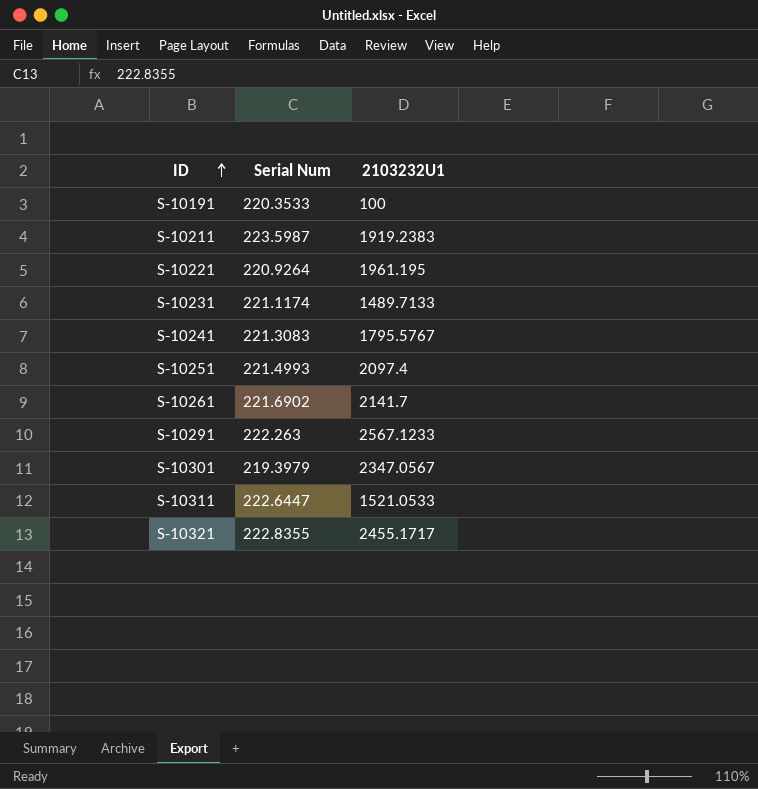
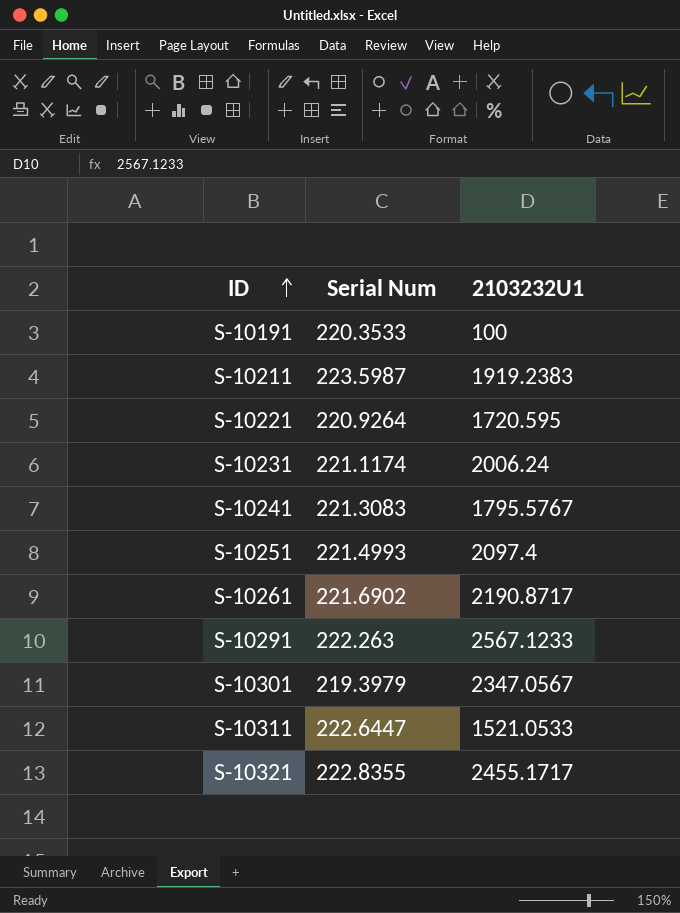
S-10221 | 2103232U1: 1961.195 -> 1720.595
S-10231 | 2103232U1: 1489.7133 -> 2006.24
S-10261 | 2103232U1: 2141.7 -> 2190.8717

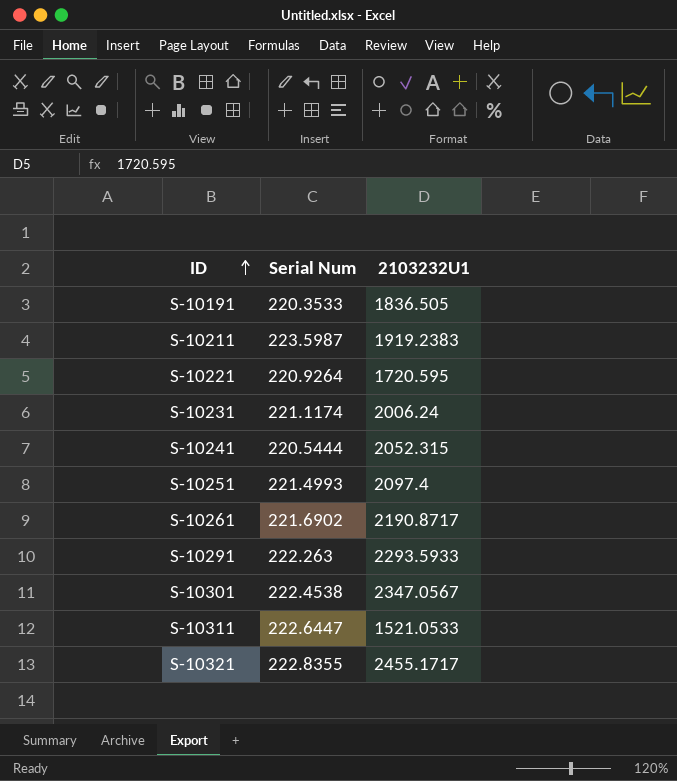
S-10191 | 2103232U1: 100 -> 1836.505
S-10241 | Serial Num: 221.3083 -> 220.5444
S-10241 | 2103232U1: 1795.5767 -> 2052.315
S-10291 | 2103232U1: 2567.1233 -> 2293.5933
S-10301 | Serial Num: 219.3979 -> 222.4538

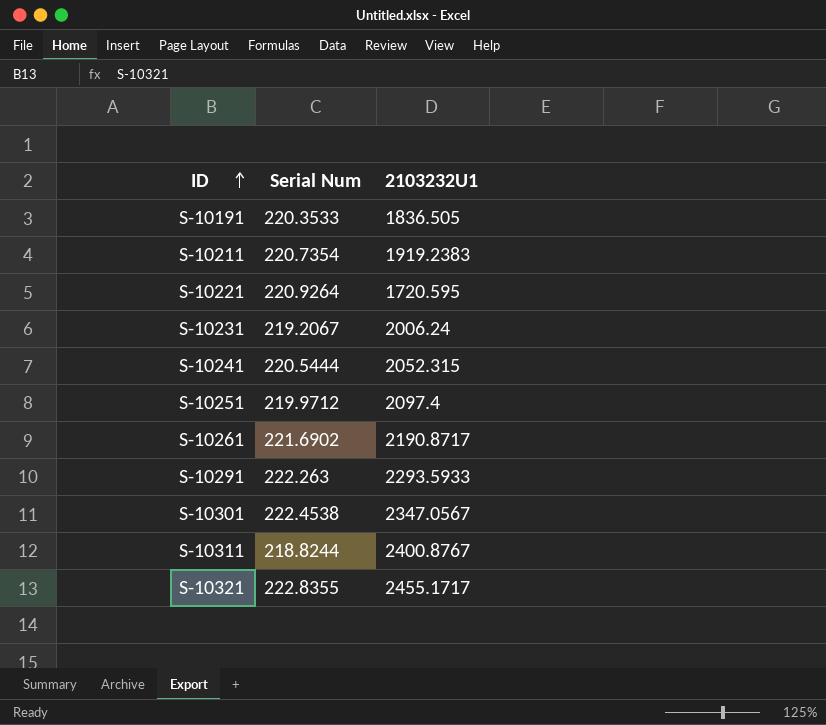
S-10211 | Serial Num: 223.5987 -> 220.7354
S-10231 | Serial Num: 221.1174 -> 219.2067
S-10251 | Serial Num: 221.4993 -> 219.9712
S-10311 | Serial Num: 222.6447 -> 218.8244
S-10311 | 2103232U1: 1521.0533 -> 2400.8767

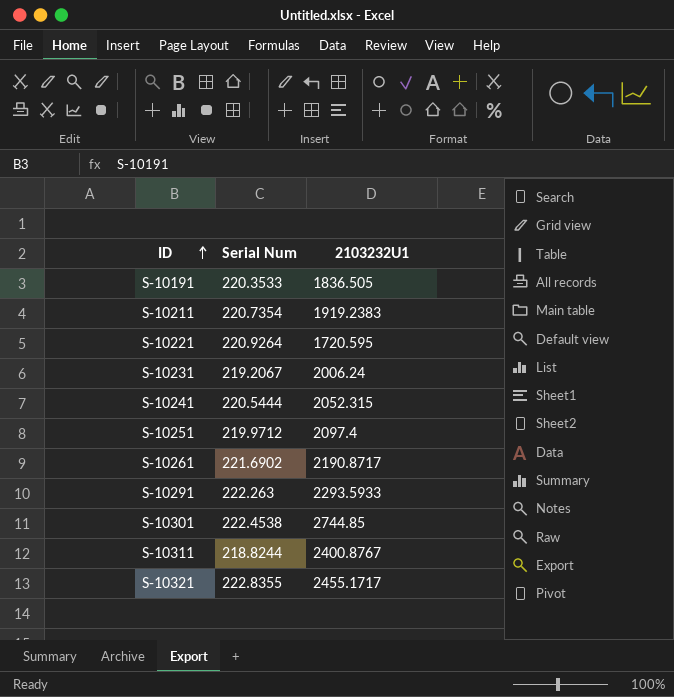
S-10301 | 2103232U1: 2347.0567 -> 2744.85

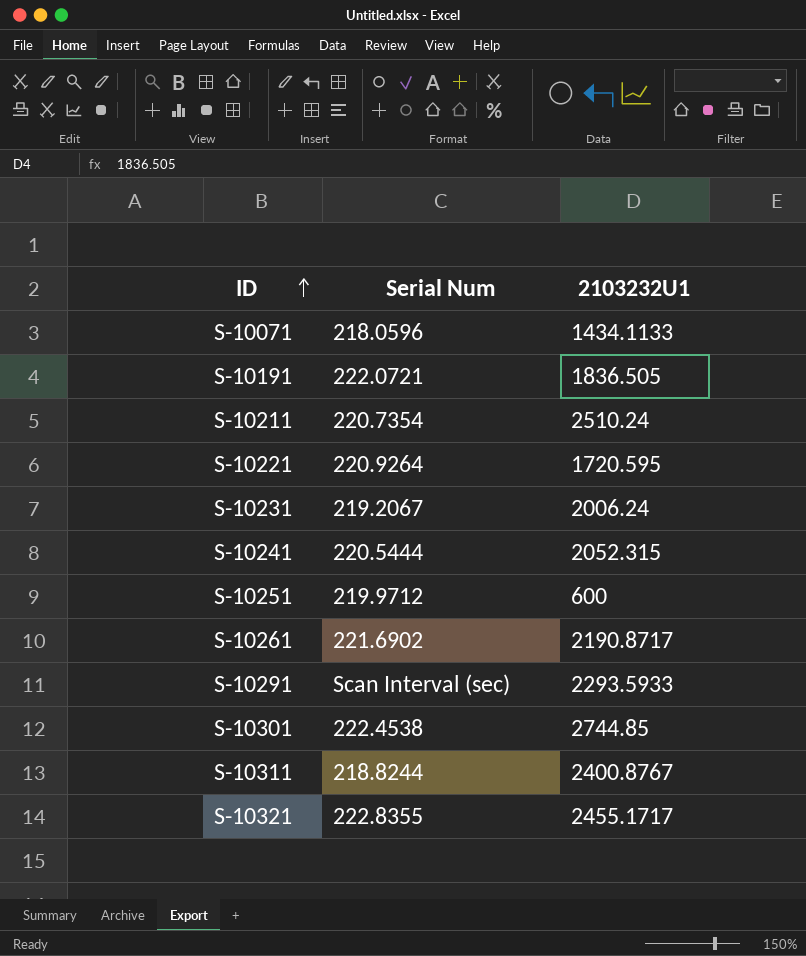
row S-10071: none -> 218.0596 | 1434.1133
S-10191 | Serial Num: 220.3533 -> 222.0721
S-10211 | 2103232U1: 1919.2383 -> 2510.24
S-10251 | 2103232U1: 2097.4 -> 600
S-10291 | Serial Num: 222.263 -> Scan Interval (sec)

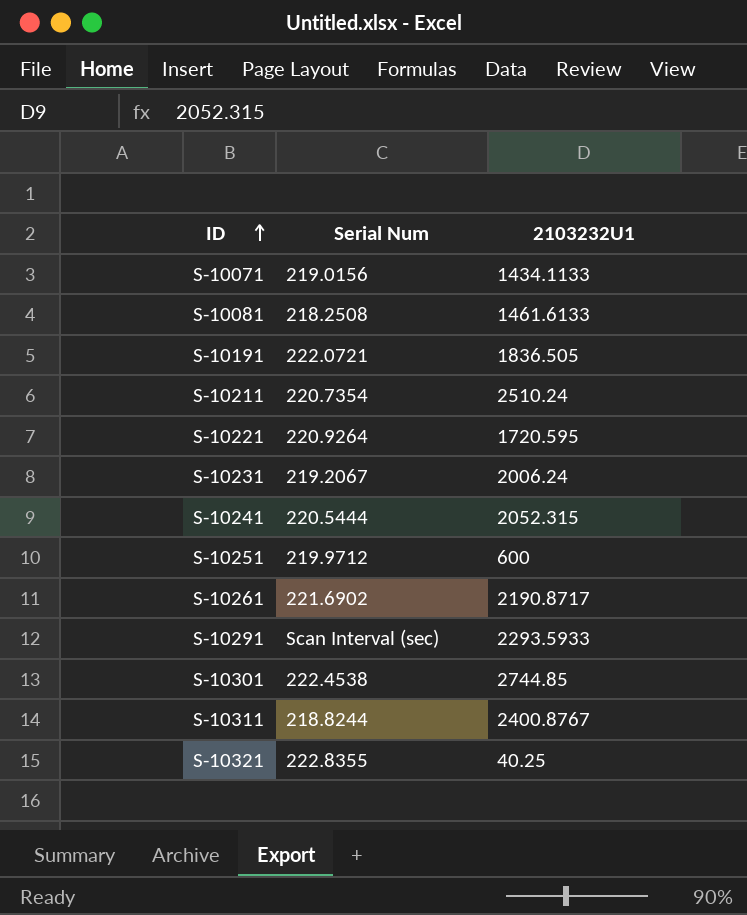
S-10071 | Serial Num: 218.0596 -> 219.0156
row S-10081: none -> 218.2508 | 1461.6133
S-10321 | 2103232U1: 2455.1717 -> 40.25

